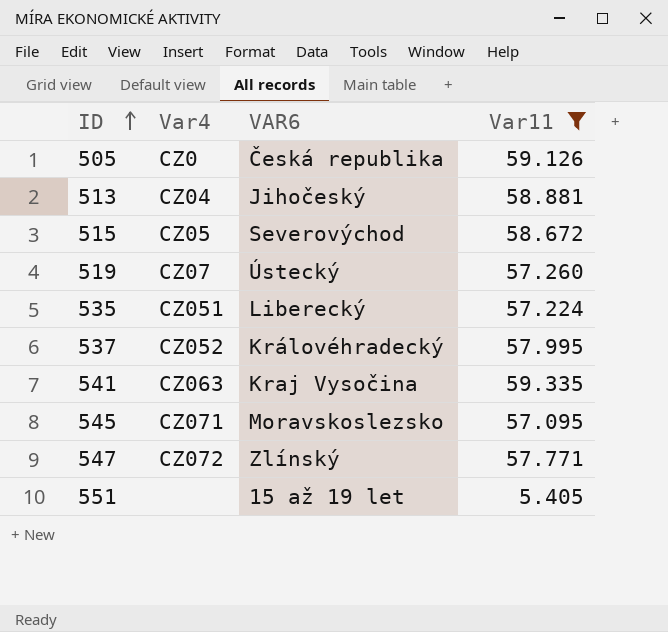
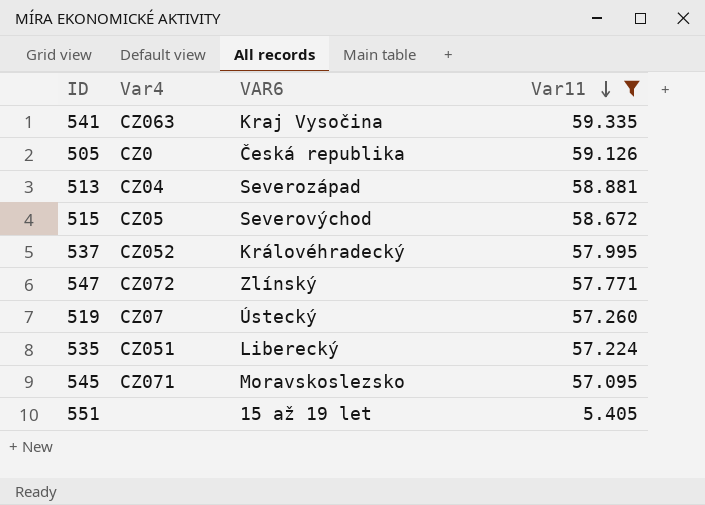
row order: ID ascending -> Var11 descending
513 | VAR6: Jihočeský -> Severozápad

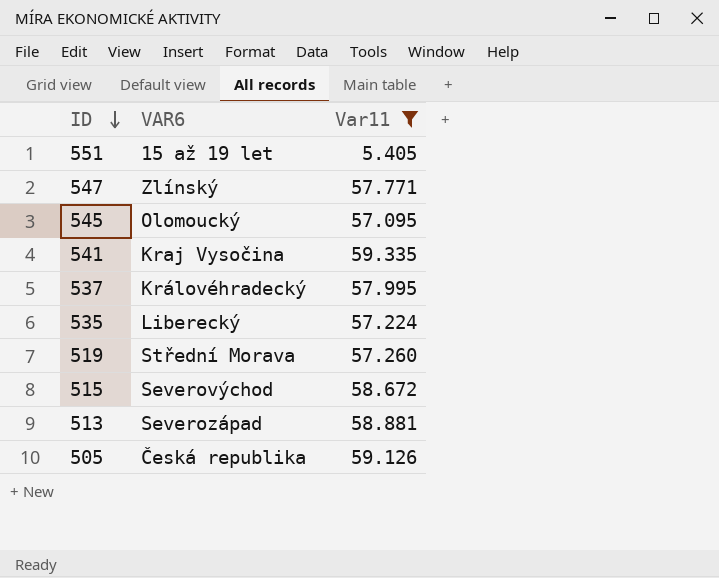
row order: Var11 descending -> ID descending
column Var4 | position: 2 -> none
545 | VAR6: Moravskoslezsko -> Olomoucký
519 | VAR6: Ústecký -> Střední Morava

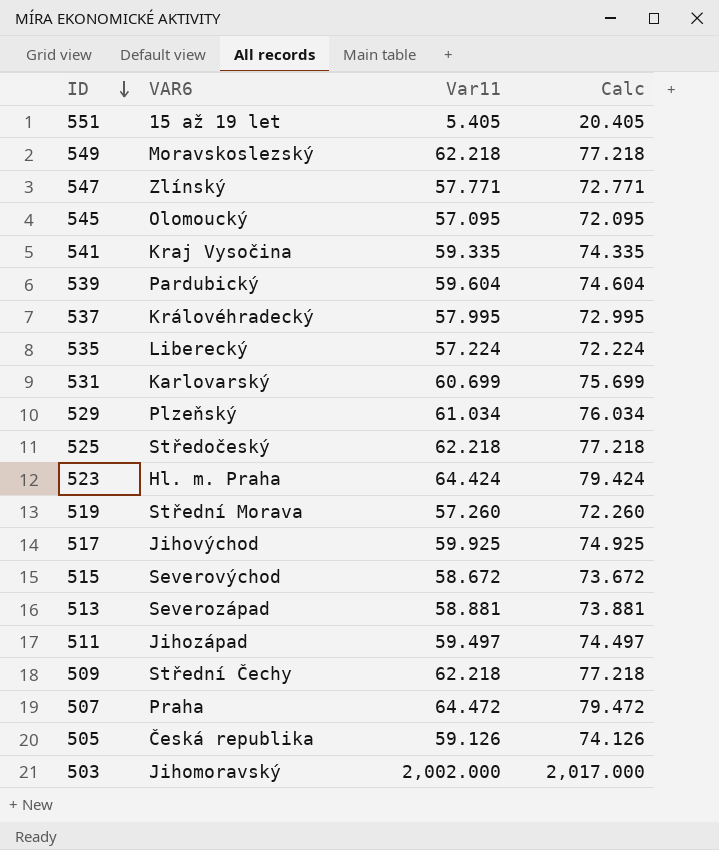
filter: Var11 <= 59.335 -> none
column Calc | formula: none -> [Var11] + 15

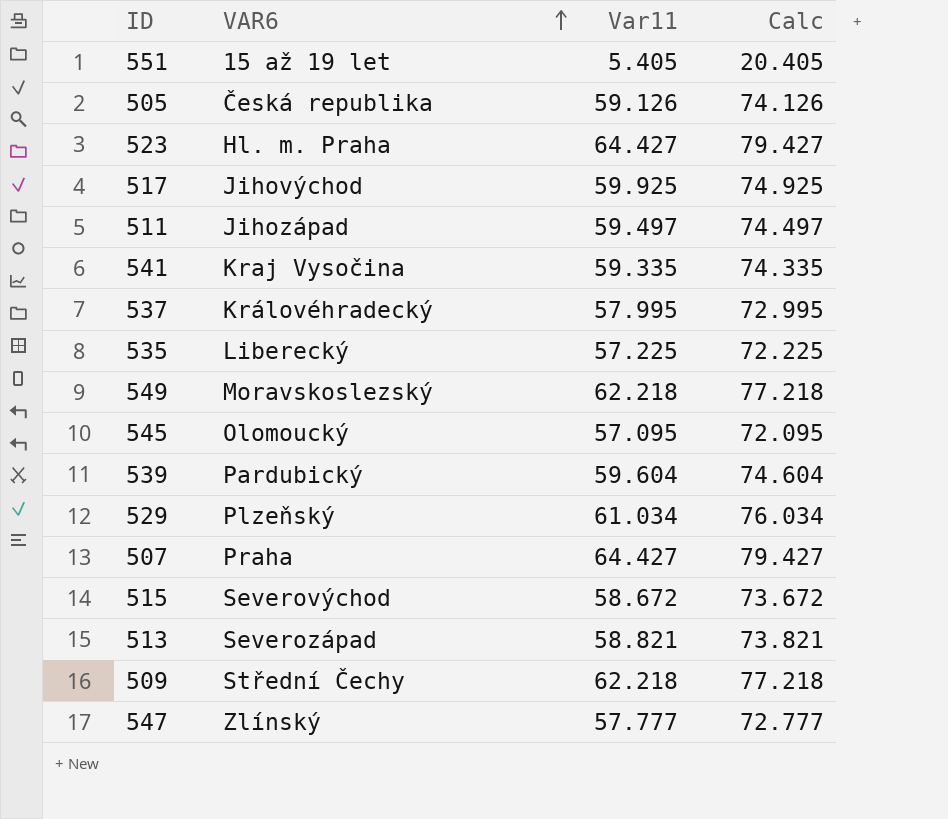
row order: ID descending -> VAR6 ascending
row 531: Karlovarský | 60.699 | 75.699 -> none
row 525: Středočeský | 62.218 | 77.218 -> none
row 519: Střední Morava | 57.260 | 72.260 -> none
row 503: Jihomoravský | 2,002.000 | 2,017.000 -> none
523 | Var11: 64.424 -> 64.427
523 | Calc: 79.424 -> 79.427
535 | Var11: 57.224 -> 57.225
535 | Calc: 72.224 -> 72.225
507 | Var11: 64.472 -> 64.427
507 | Calc: 79.472 -> 79.427
513 | Var11: 58.881 -> 58.821
513 | Calc: 73.881 -> 73.821
547 | Var11: 57.771 -> 57.777
547 | Calc: 72.771 -> 72.777

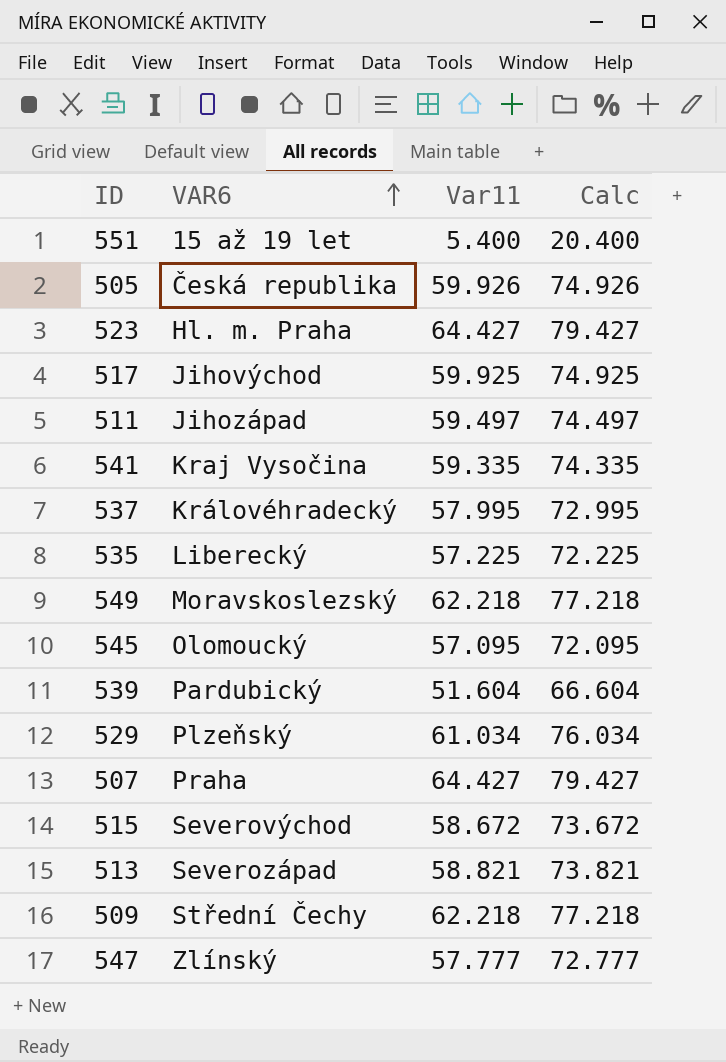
551 | Var11: 5.405 -> 5.400
551 | Calc: 20.405 -> 20.400
505 | Var11: 59.126 -> 59.926
505 | Calc: 74.126 -> 74.926
539 | Var11: 59.604 -> 51.604
539 | Calc: 74.604 -> 66.604

